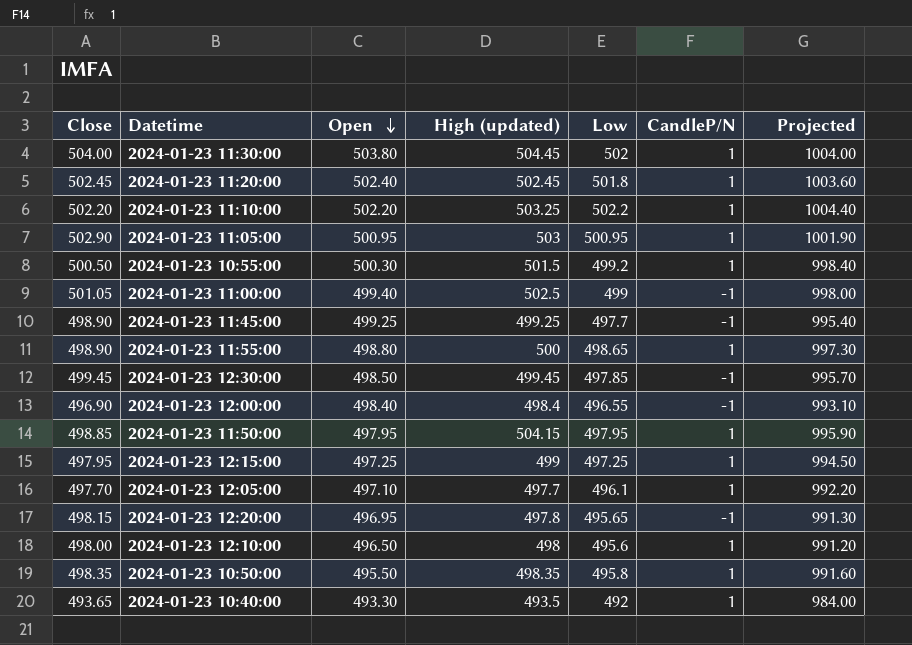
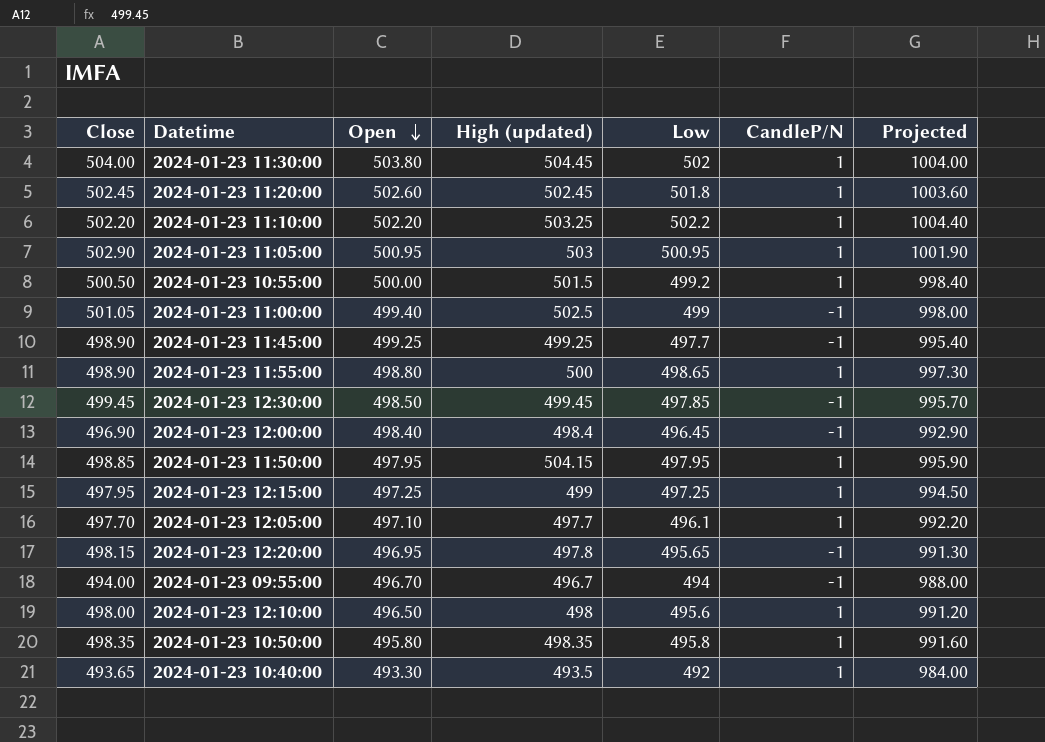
2024-01-23 11:20:00 | Open: 502.40 -> 502.60
2024-01-23 10:55:00 | Open: 500.30 -> 500.00
2024-01-23 12:00:00 | Low: 496.55 -> 496.45
2024-01-23 12:00:00 | Projected: 993.10 -> 992.90
row 2024-01-23 09:55:00: none -> 494.00 | 496.70 | 496.7 | 494 | -1 | 988.00
2024-01-23 10:50:00 | Open: 495.50 -> 495.80

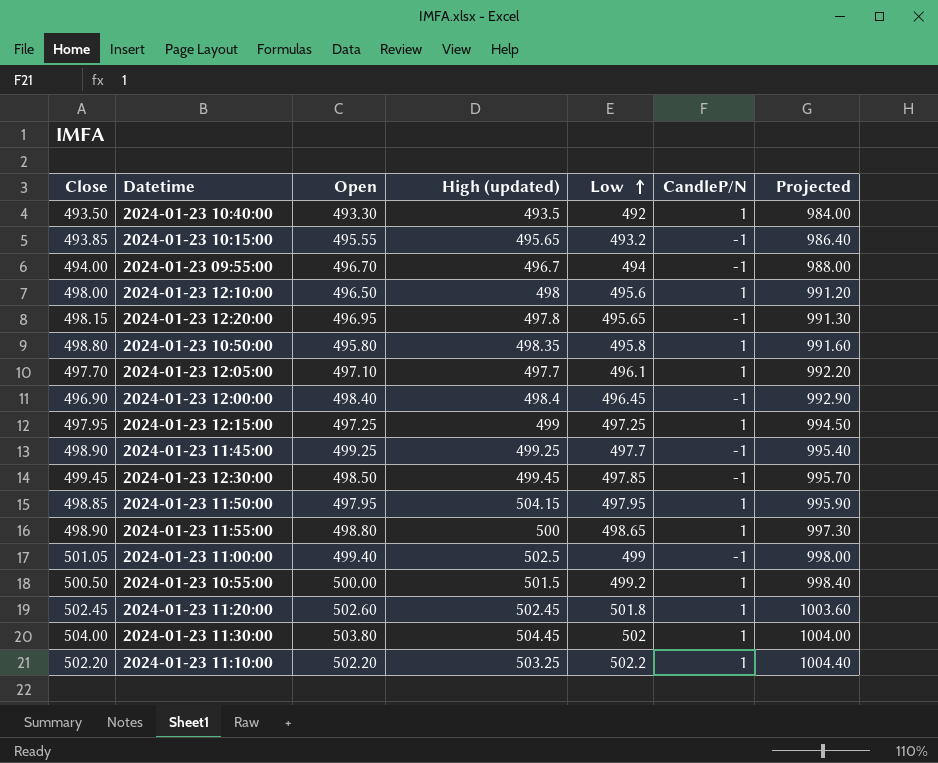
row order: Open descending -> Low ascending
row 2024-01-23 11:05:00: 502.90 | 500.95 | 503 | 500.95 | 1 | 1001.90 -> none
2024-01-23 10:40:00 | Close: 493.65 -> 493.50
row 2024-01-23 10:15:00: none -> 493.85 | 495.55 | 495.65 | 493.2 | -1 | 986.40
2024-01-23 10:50:00 | Close: 498.35 -> 498.80

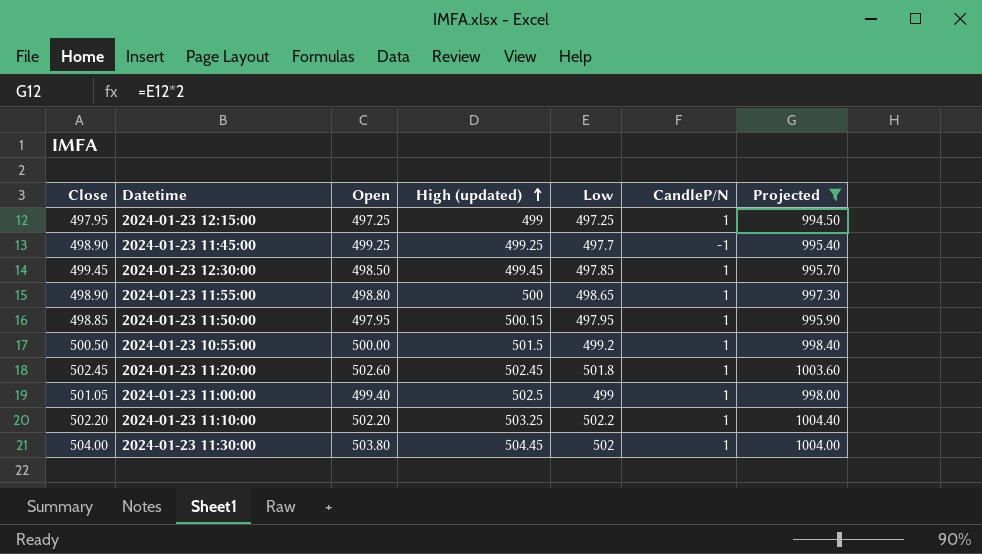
filter: none -> Projected >= 994.50
row order: Low ascending -> High (updated) ascending
2024-01-23 12:30:00 | CandleP/N: -1 -> 1
2024-01-23 11:50:00 | High (updated): 504.15 -> 500.15
2024-01-23 11:00:00 | CandleP/N: -1 -> 1

